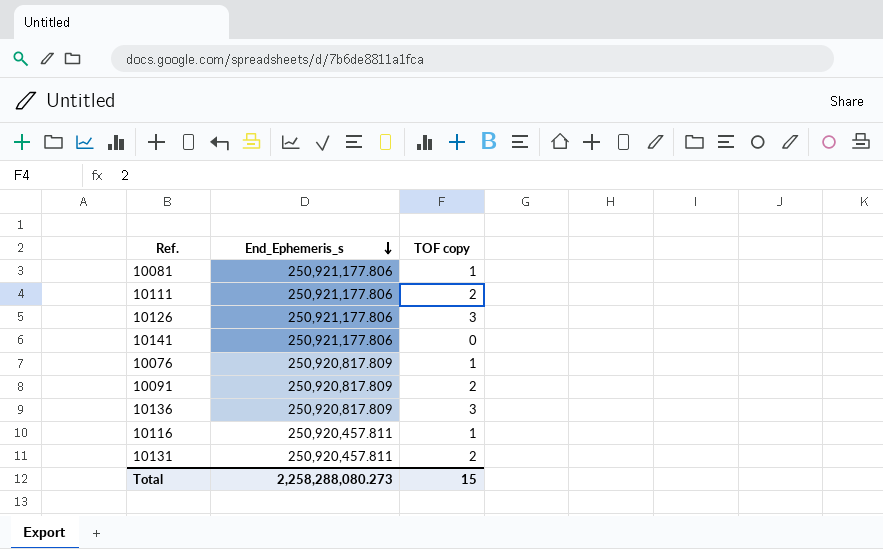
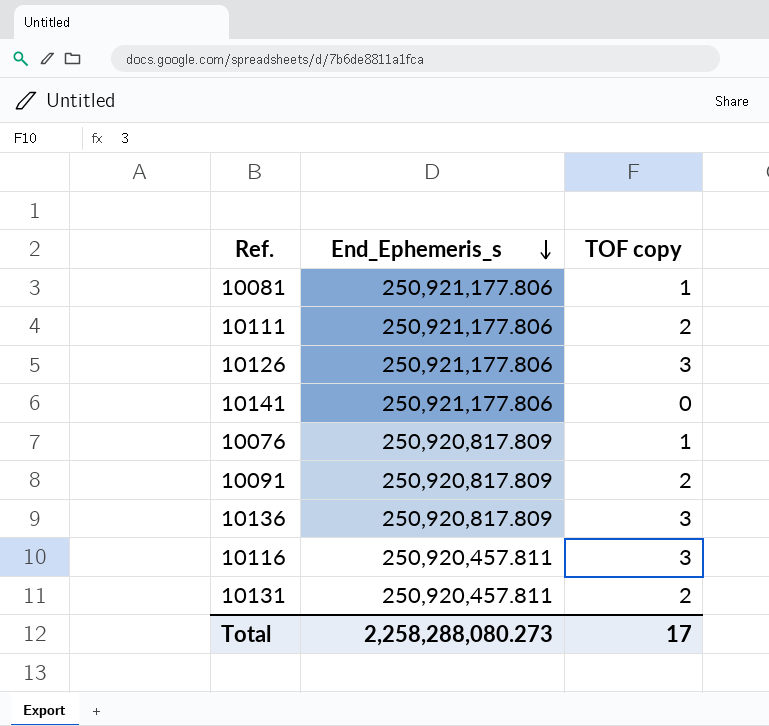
10116 | TOF copy: 1 -> 3
Total | TOF copy: 15 -> 17

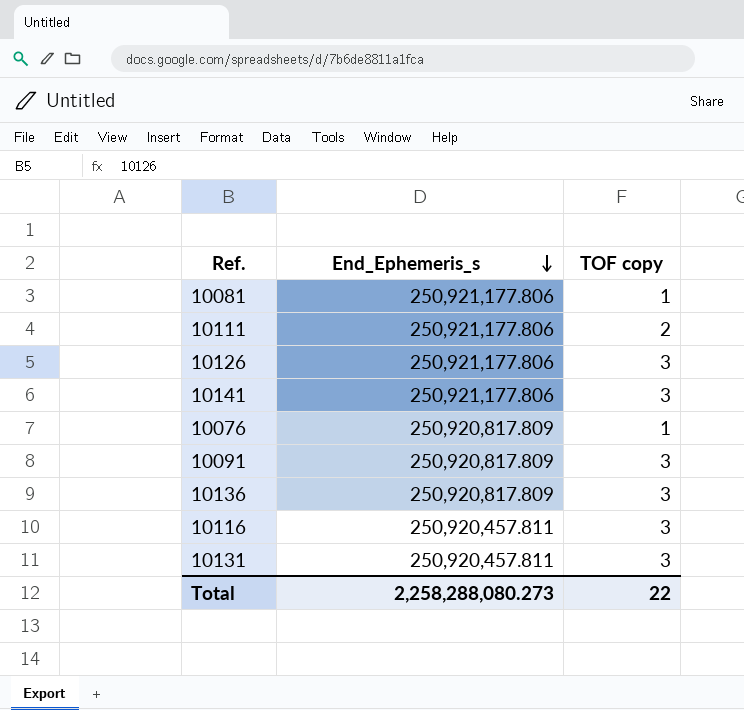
10141 | TOF copy: 0 -> 3
10091 | TOF copy: 2 -> 3
10131 | TOF copy: 2 -> 3
Total | TOF copy: 17 -> 22

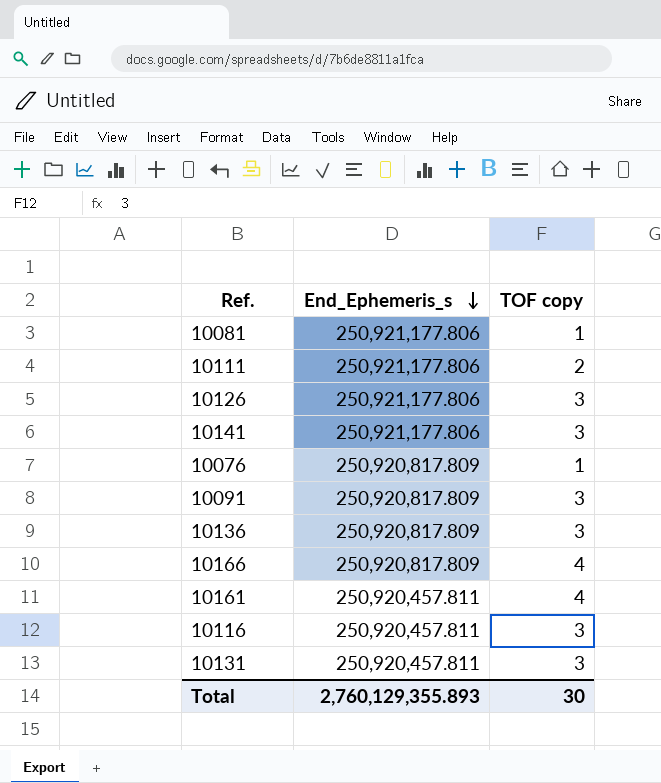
row 10166: none -> 250,920,817.809 | 4
row 10161: none -> 250,920,457.811 | 4
Total | End_Ephemeris_s: 2,258,288,080.273 -> 2,760,129,355.893
Total | TOF copy: 22 -> 30

